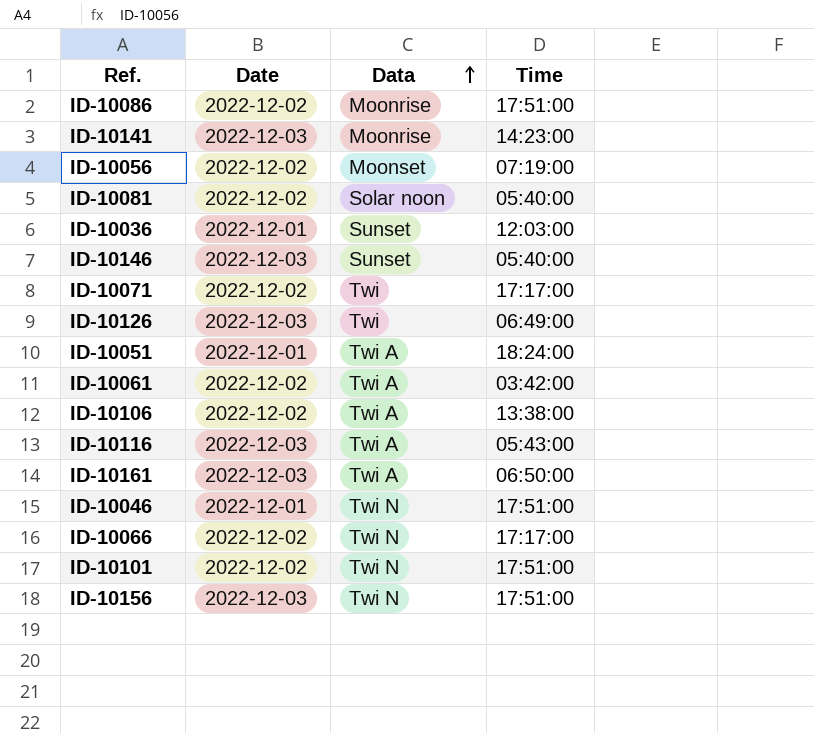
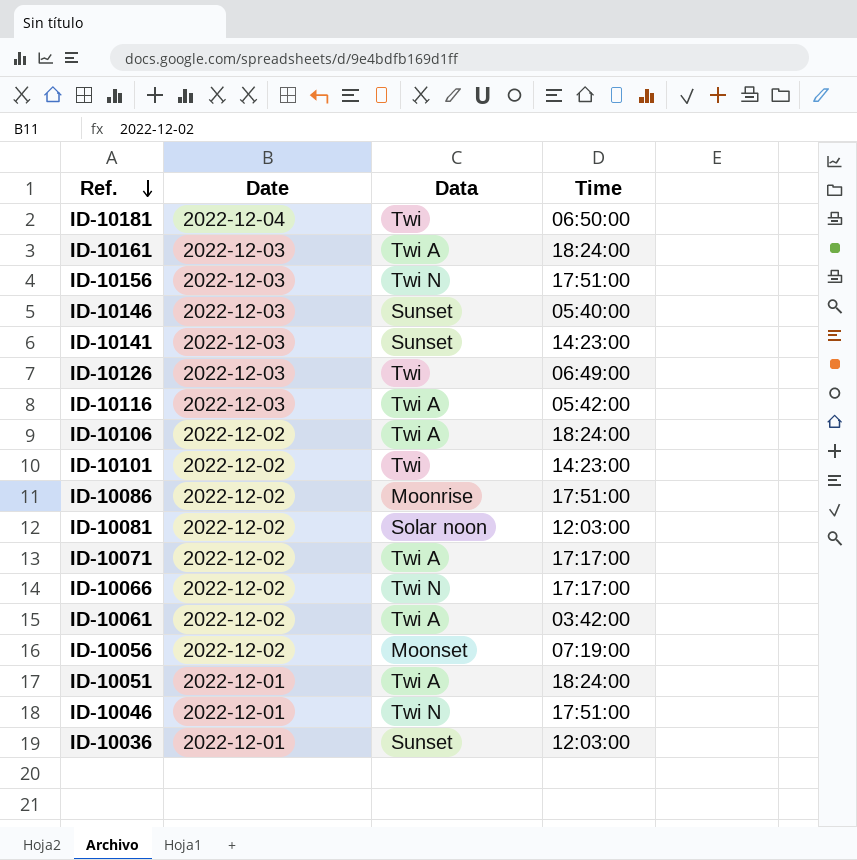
row order: Data ascending -> Ref. descending
row ID-10181: none -> 2022-12-04 | Twi | 06:50:00
ID-10161 | Time: 06:50:00 -> 18:24:00
ID-10141 | Data: Moonrise -> Sunset
ID-10116 | Time: 05:43:00 -> 05:42:00
ID-10106 | Time: 13:38:00 -> 18:24:00
ID-10101 | Data: Twi N -> Twi
ID-10101 | Time: 17:51:00 -> 14:23:00
ID-10081 | Time: 05:40:00 -> 12:03:00
ID-10071 | Data: Twi -> Twi A

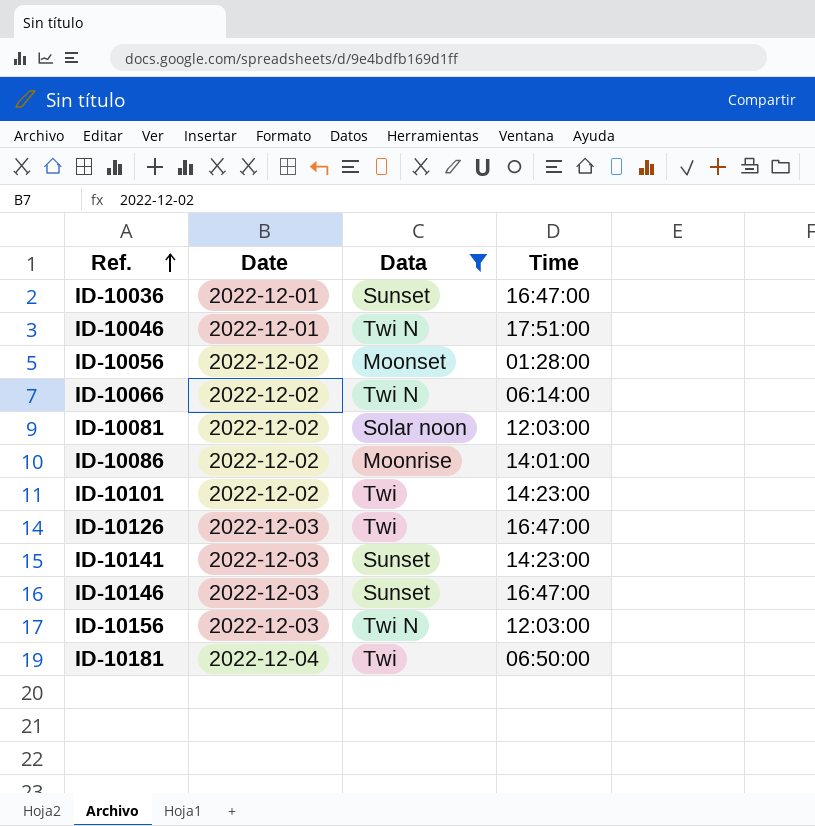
filter: none -> Data != Twi A
row order: Ref. descending -> Ref. ascending
ID-10036 | Time: 12:03:00 -> 16:47:00
ID-10056 | Time: 07:19:00 -> 01:28:00
ID-10066 | Time: 17:17:00 -> 06:14:00
ID-10086 | Time: 17:51:00 -> 14:01:00
ID-10126 | Time: 06:49:00 -> 16:47:00
ID-10146 | Time: 05:40:00 -> 16:47:00
ID-10156 | Time: 17:51:00 -> 12:03:00

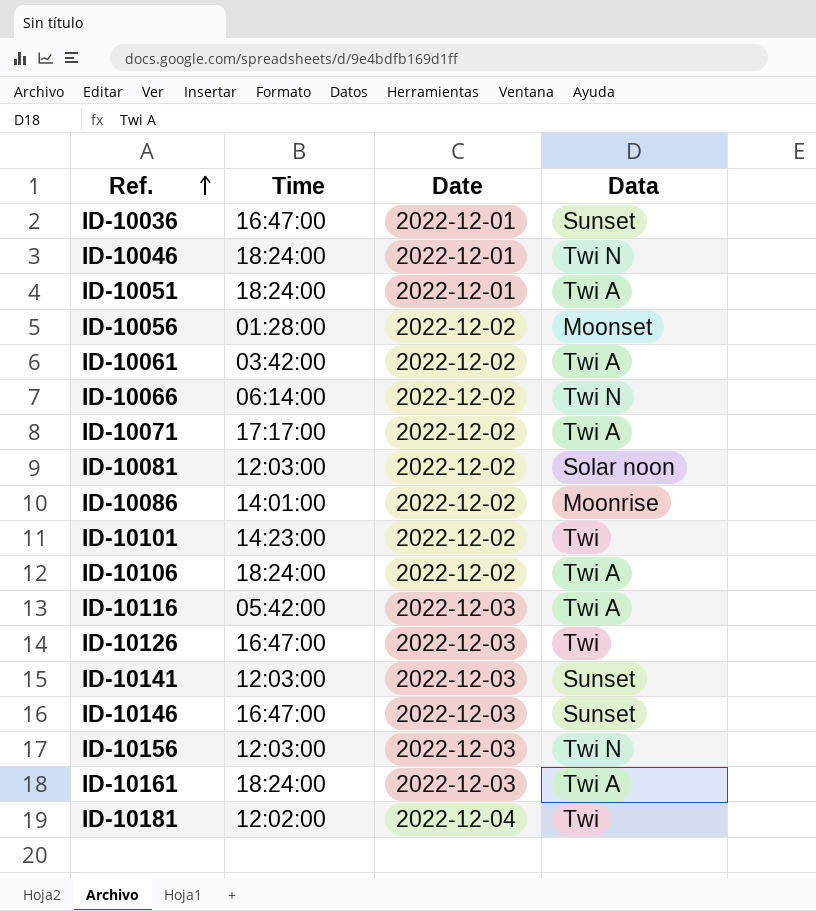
filter: Data != Twi A -> none
column Time | position: 4 -> 2
ID-10046 | Time: 17:51:00 -> 18:24:00
ID-10141 | Time: 14:23:00 -> 12:03:00
ID-10181 | Time: 06:50:00 -> 12:02:00

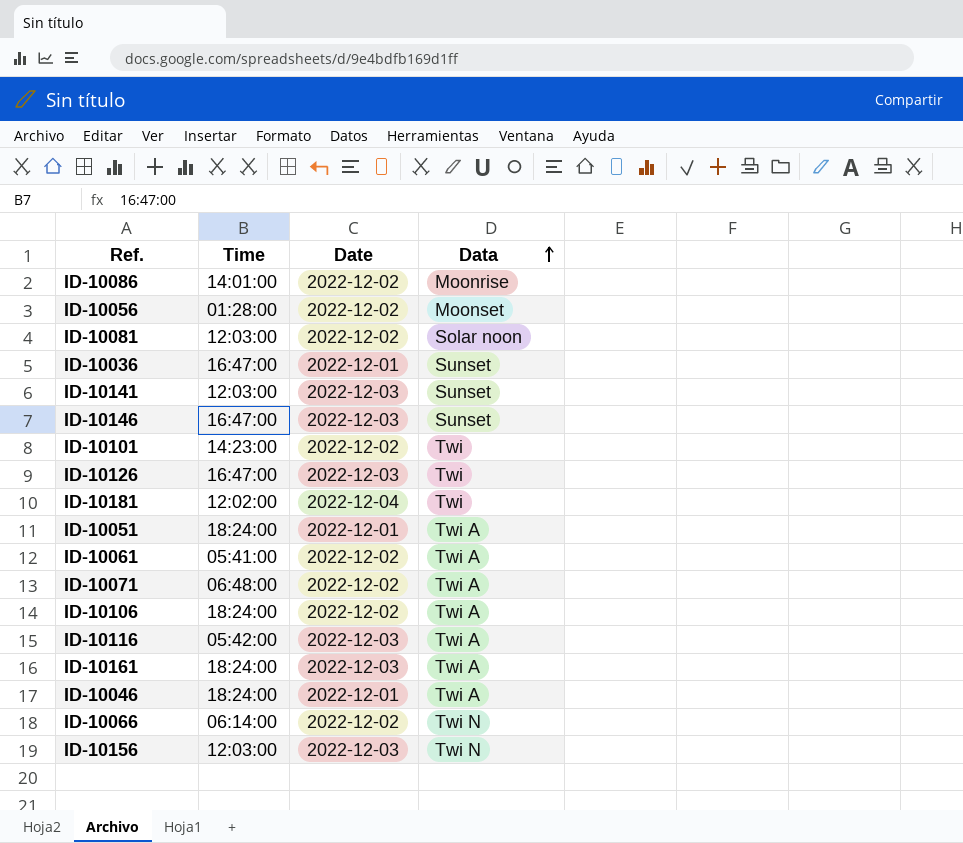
row order: Ref. ascending -> Data ascending
ID-10061 | Time: 03:42:00 -> 05:41:00
ID-10071 | Time: 17:17:00 -> 06:48:00
ID-10046 | Data: Twi N -> Twi A

